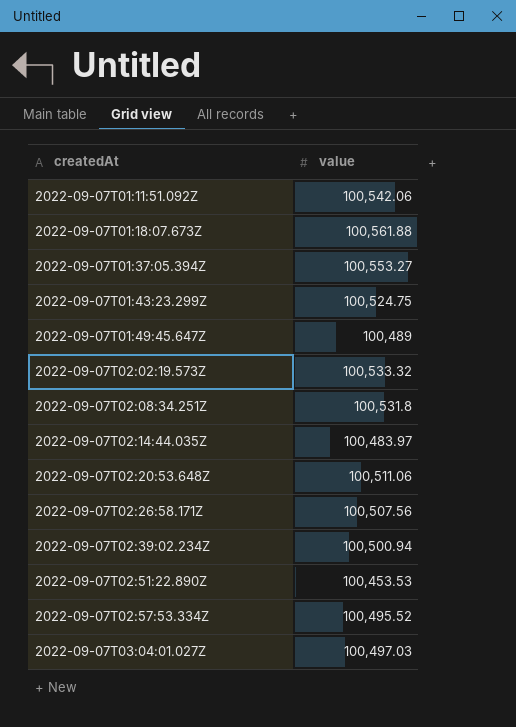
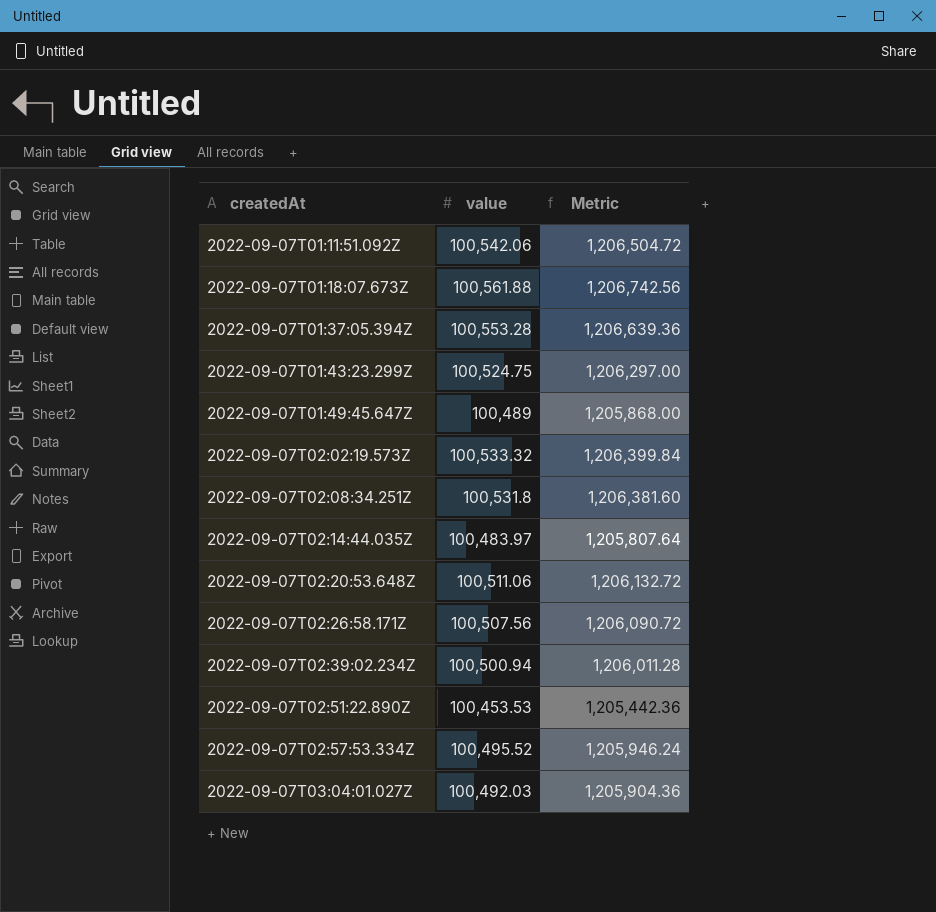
column Metric | formula: none -> [value] * 12
2022-09-07T01:37:05.394Z | value: 100,553.27 -> 100,553.28
2022-09-07T03:04:01.027Z | value: 100,497.03 -> 100,492.03

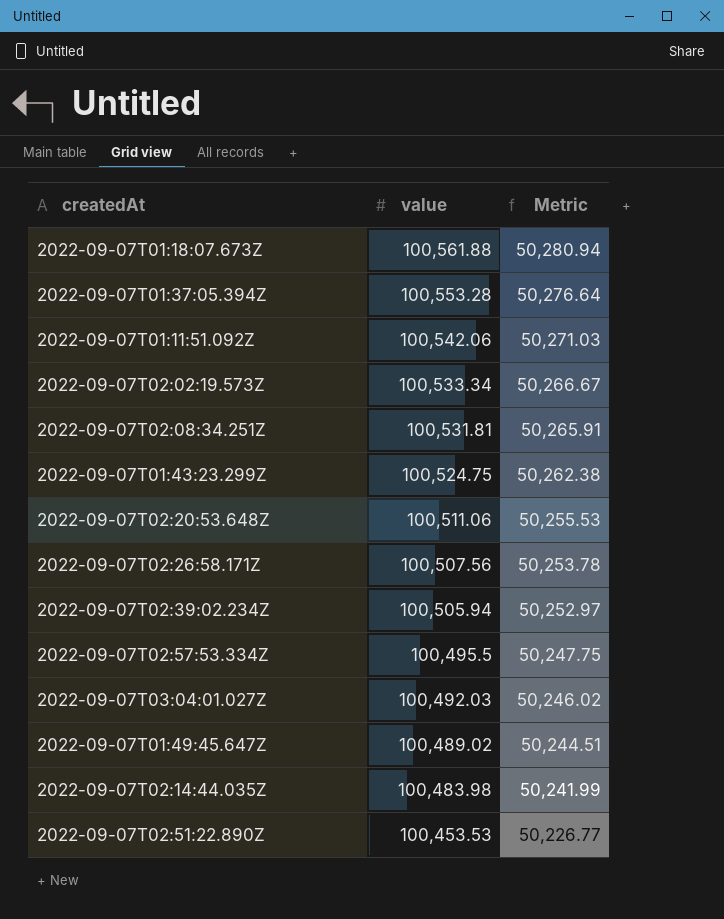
row order: createdAt ascending -> value descending
column Metric | formula: [value] * 12 -> [value] * 0.5
2022-09-07T02:02:19.573Z | value: 100,533.32 -> 100,533.34
2022-09-07T02:08:34.251Z | value: 100,531.8 -> 100,531.81
2022-09-07T02:39:02.234Z | value: 100,500.94 -> 100,505.94
2022-09-07T02:57:53.334Z | value: 100,495.52 -> 100,495.5
2022-09-07T01:49:45.647Z | value: 100,489 -> 100,489.02
2022-09-07T02:14:44.035Z | value: 100,483.97 -> 100,483.98

